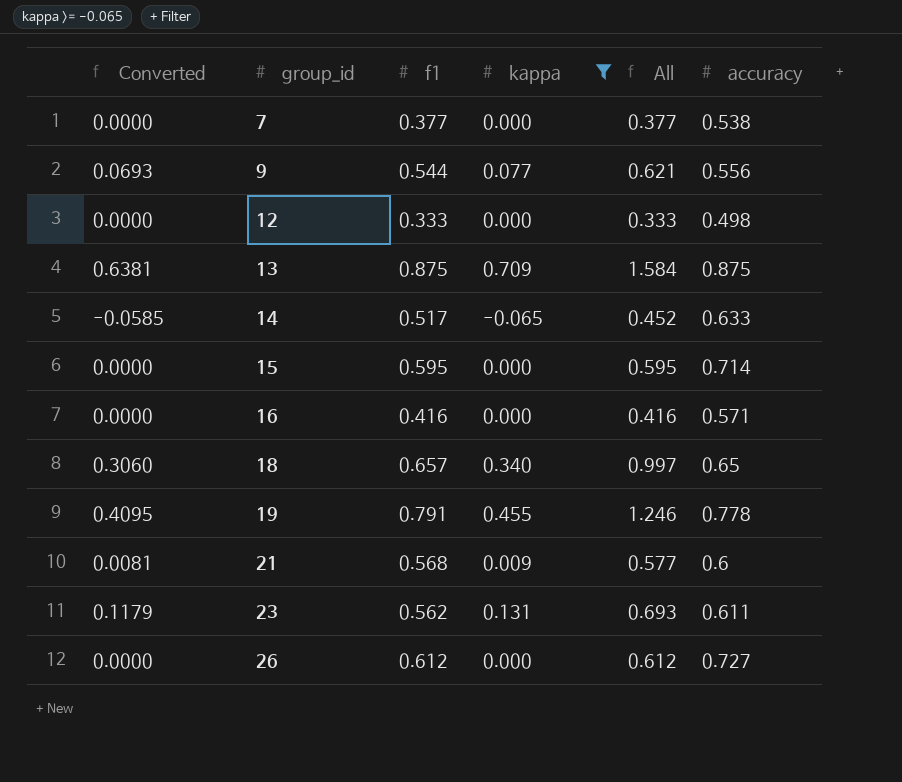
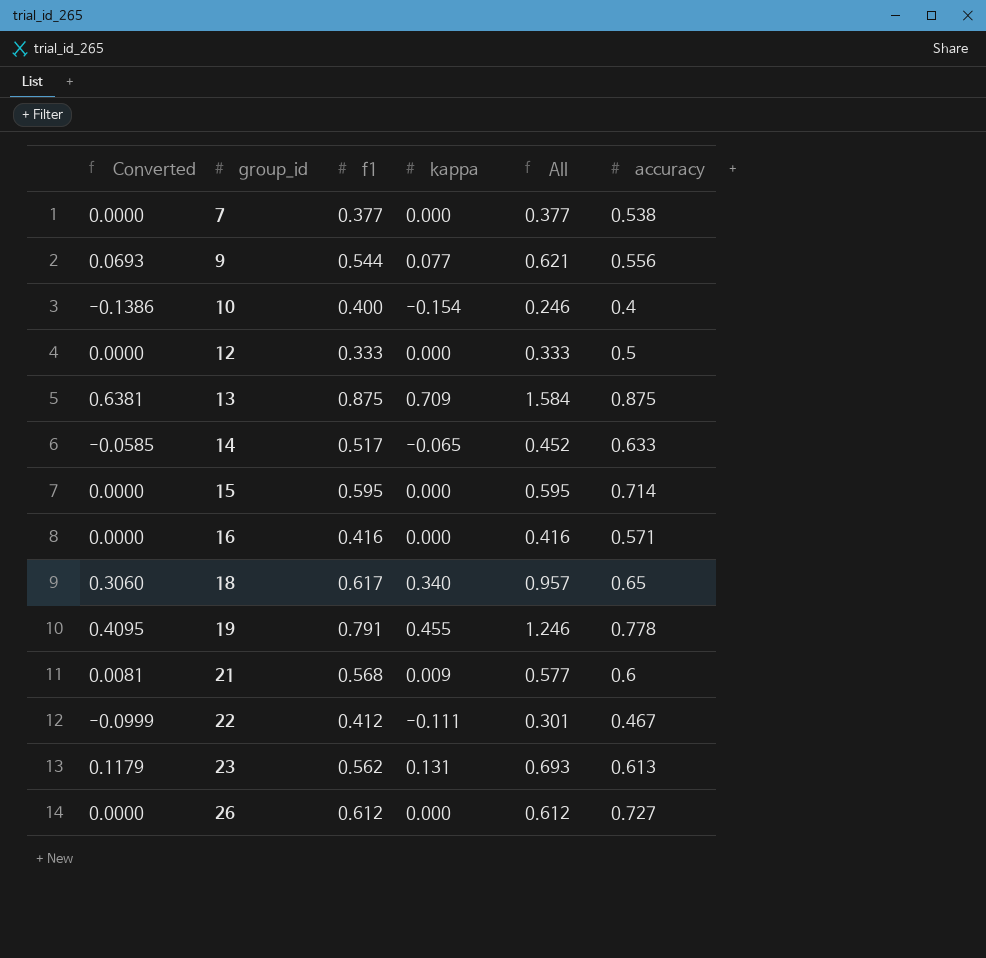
filter: kappa >= -0.065 -> none
12 | accuracy: 0.498 -> 0.5
18 | f1: 0.657 -> 0.617
18 | All: 0.997 -> 0.957
23 | accuracy: 0.611 -> 0.613

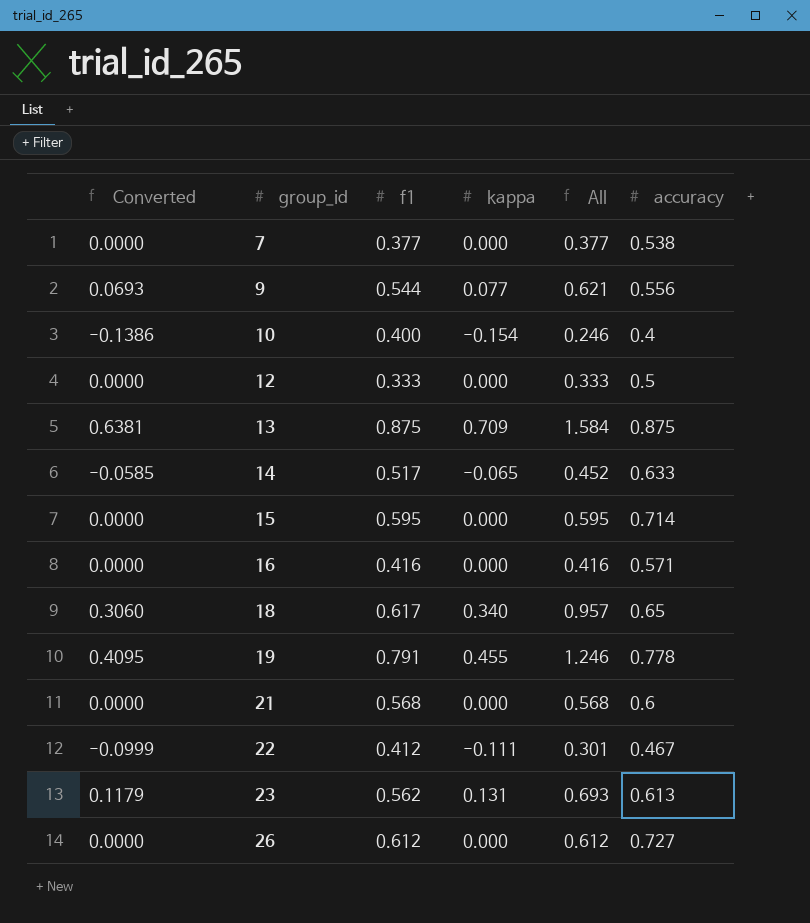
21 | Converted: 0.0081 -> 0.0000
21 | kappa: 0.009 -> 0.000
21 | All: 0.577 -> 0.568

